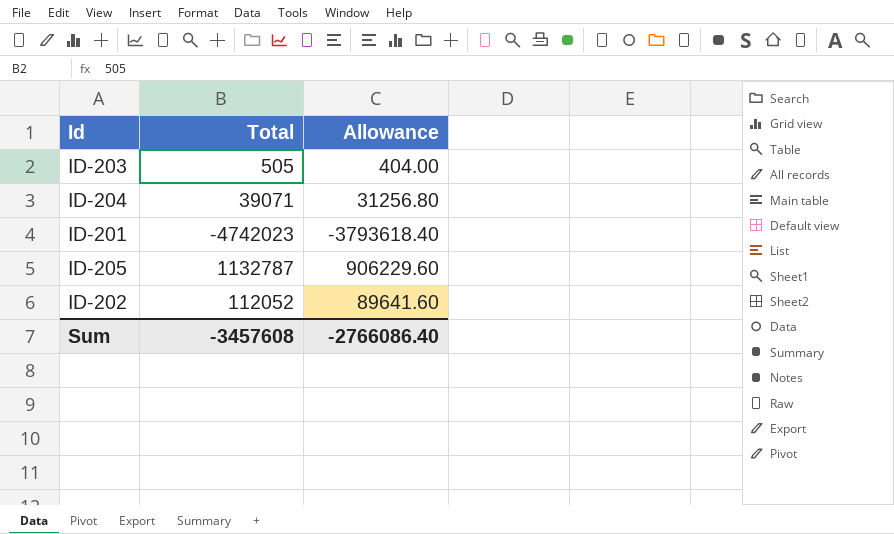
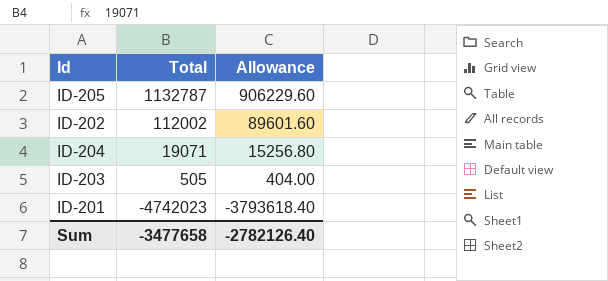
row order: none -> Total descending
ID-202 | Total: 112052 -> 112002
ID-202 | Allowance: 89641.60 -> 89601.60
ID-204 | Total: 39071 -> 19071
ID-204 | Allowance: 31256.80 -> 15256.80
Sum | Total: -3457608 -> -3477658
Sum | Allowance: -2766086.40 -> -2782126.40

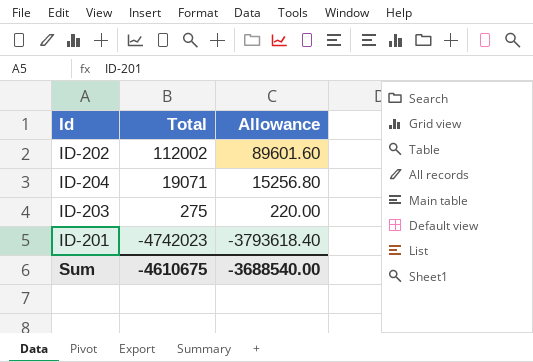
row ID-205: 1132787 | 906229.60 -> none
ID-203 | Total: 505 -> 275
ID-203 | Allowance: 404.00 -> 220.00
Sum | Total: -3477658 -> -4610675
Sum | Allowance: -2782126.40 -> -3688540.00

